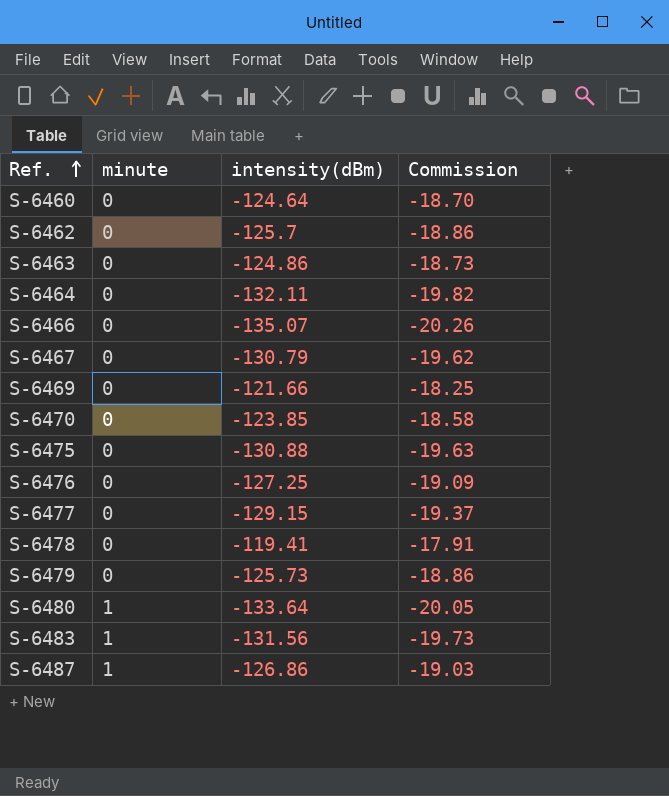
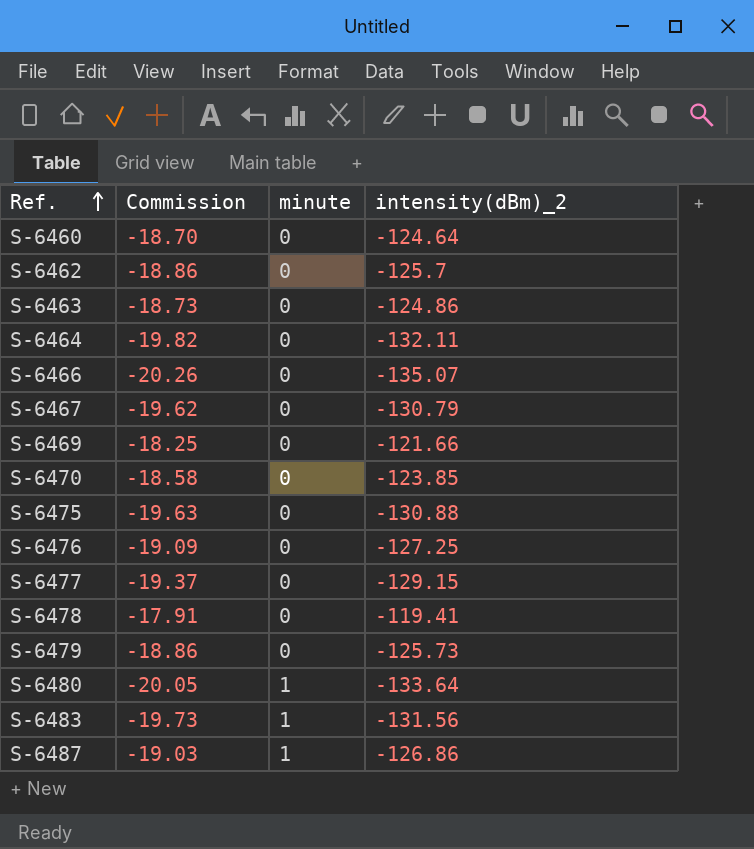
column Commission | position: 4 -> 2
column name: intensity(dBm) -> intensity(dBm)_2

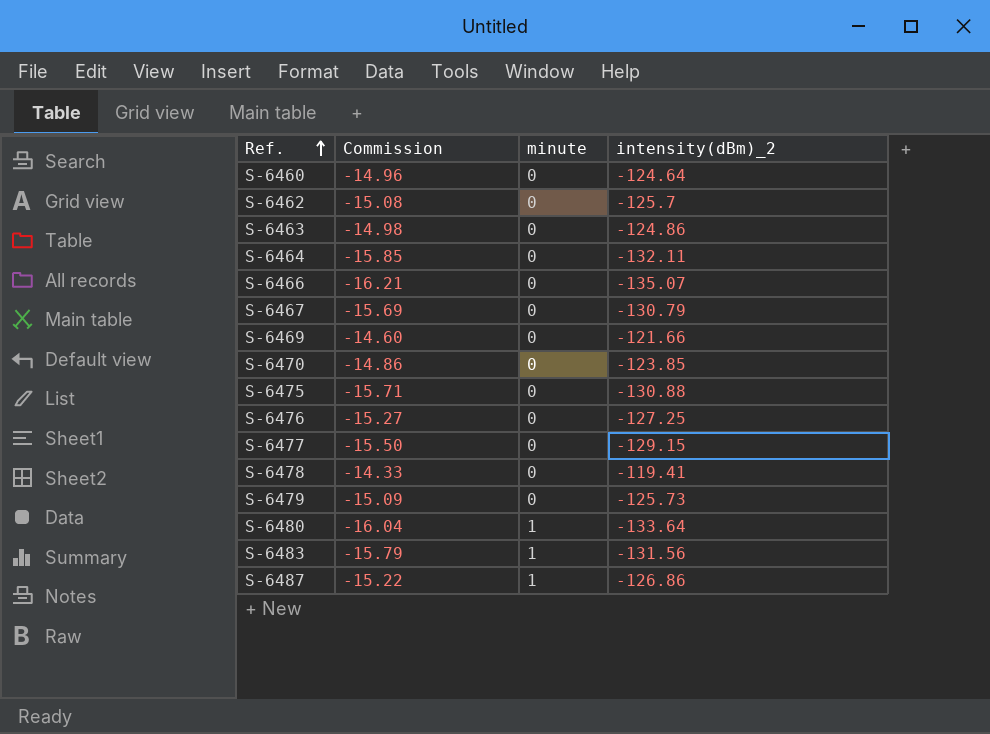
column Commission | formula: [intensity(dBm)_2] * 0.15 -> [intensity(dBm)_2] * 0.12

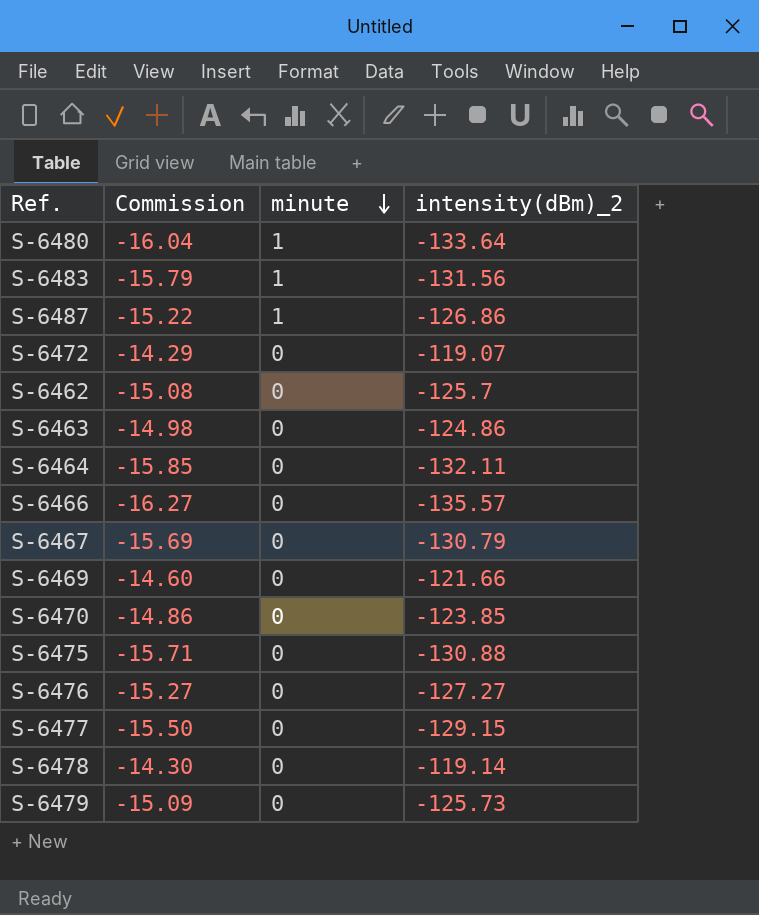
row order: Ref. ascending -> minute descending
row S-6460: -14.96 | 0 | -124.64 -> none
row S-6472: none -> -14.29 | 0 | -119.07
S-6466 | Commission: -16.21 -> -16.27
S-6466 | intensity(dBm)_2: -135.07 -> -135.57
S-6476 | intensity(dBm)_2: -127.25 -> -127.27
S-6478 | Commission: -14.33 -> -14.30
S-6478 | intensity(dBm)_2: -119.41 -> -119.14

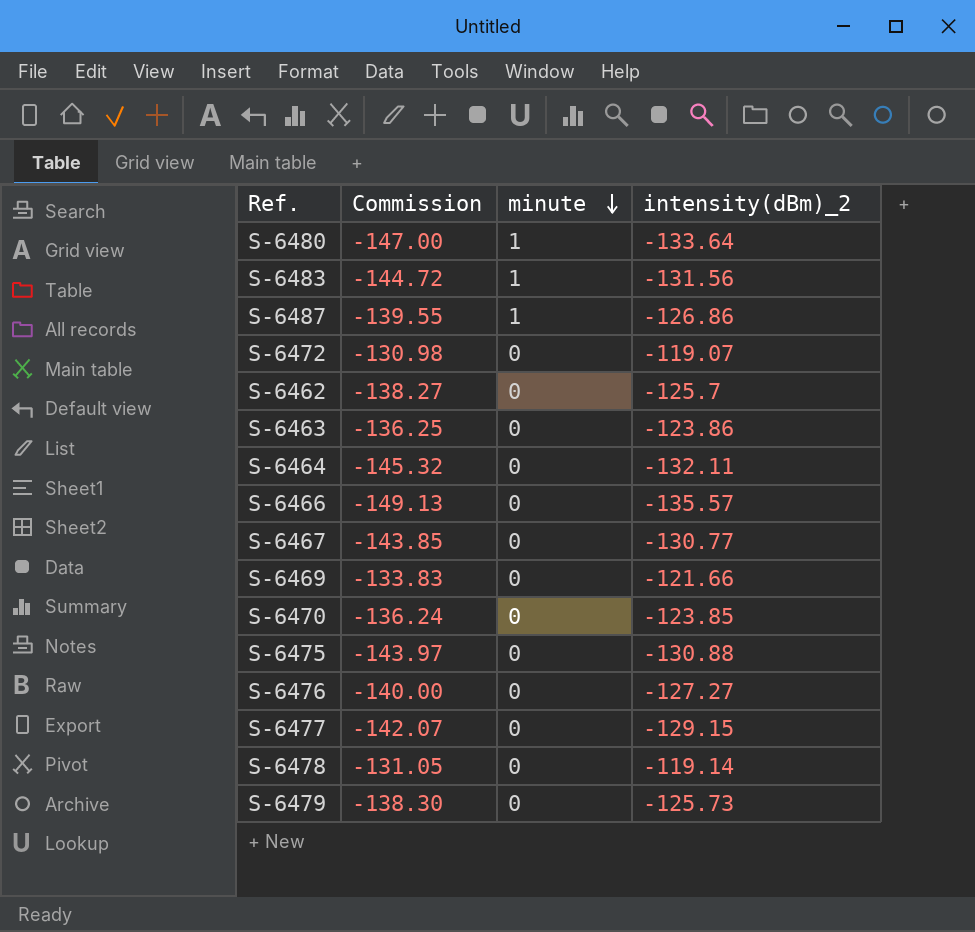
column Commission | formula: [intensity(dBm)_2] * 0.12 -> [intensity(dBm)_2] * 1.1
S-6463 | intensity(dBm)_2: -124.86 -> -123.86
S-6467 | intensity(dBm)_2: -130.79 -> -130.77

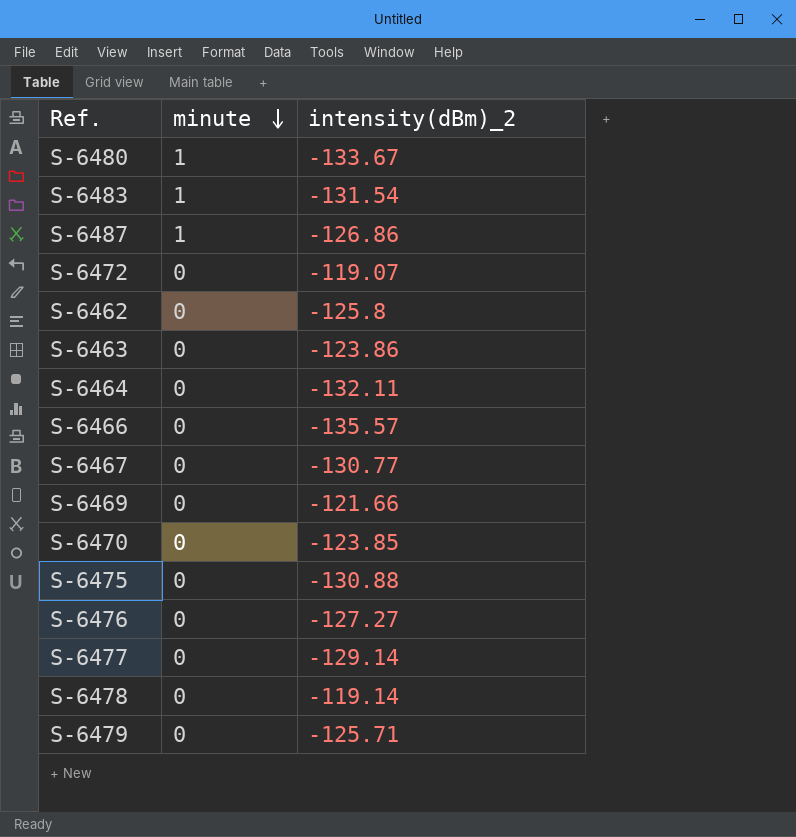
column Commission | formula: [intensity(dBm)_2] * 1.1 -> none
S-6480 | intensity(dBm)_2: -133.64 -> -133.67
S-6483 | intensity(dBm)_2: -131.56 -> -131.54
S-6462 | intensity(dBm)_2: -125.7 -> -125.8
S-6477 | intensity(dBm)_2: -129.15 -> -129.14
S-6479 | intensity(dBm)_2: -125.73 -> -125.71

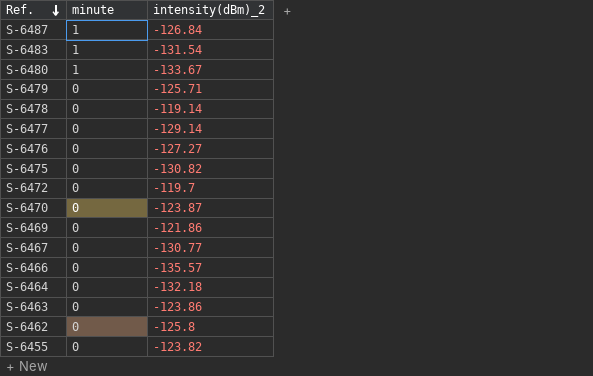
row order: minute descending -> Ref. descending
S-6487 | intensity(dBm)_2: -126.86 -> -126.84
S-6475 | intensity(dBm)_2: -130.88 -> -130.82
S-6472 | intensity(dBm)_2: -119.07 -> -119.7
S-6470 | intensity(dBm)_2: -123.85 -> -123.87
S-6469 | intensity(dBm)_2: -121.66 -> -121.86
S-6464 | intensity(dBm)_2: -132.11 -> -132.18
row S-6455: none -> 0 | -123.82

